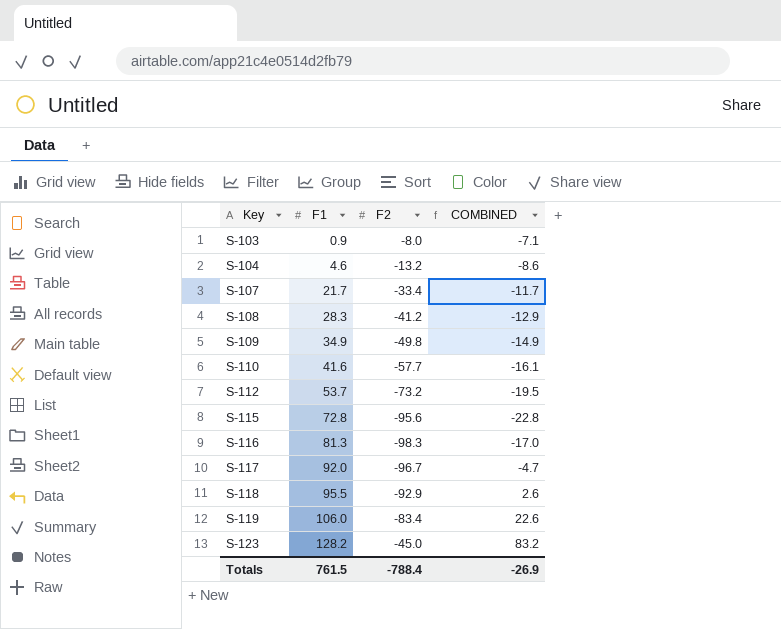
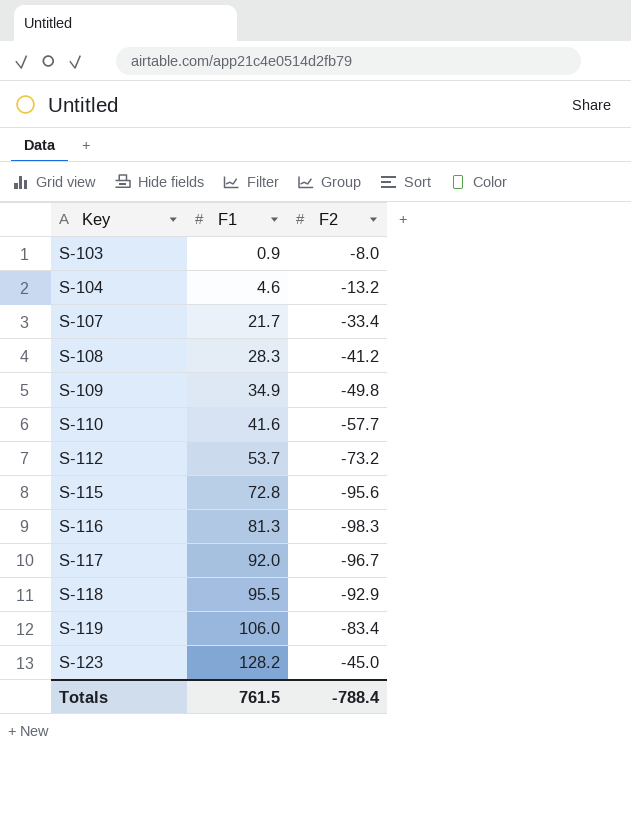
column COMBINED | formula: [F1] + [F2] -> none

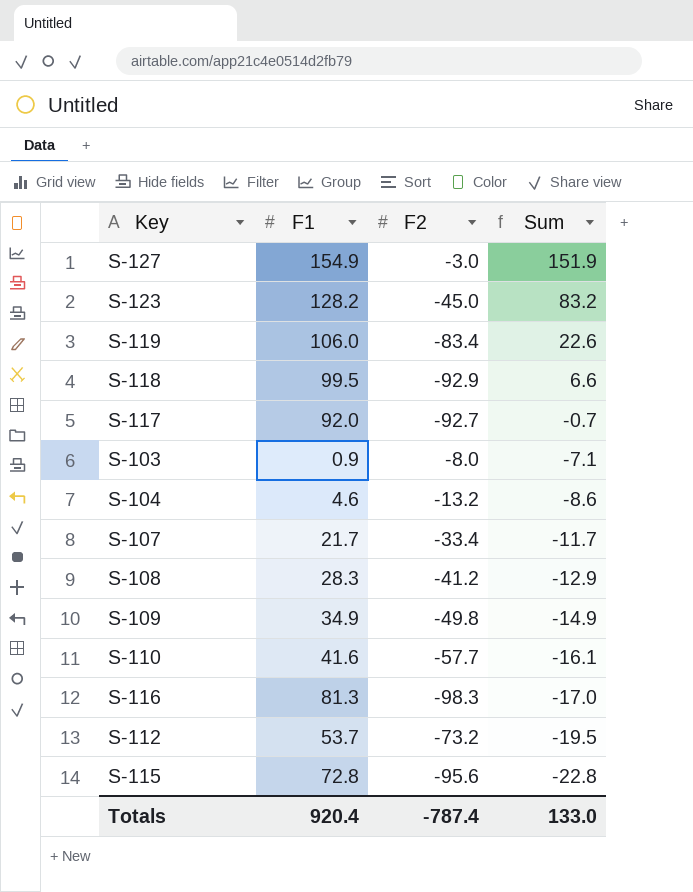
row order: Key ascending -> Sum descending
column Sum | formula: none -> [F1] + [F2]
row S-127: none -> 154.9 | -3.0 | 151.9
S-118 | F1: 95.5 -> 99.5
S-117 | F2: -96.7 -> -92.7
Totals | F1: 761.5 -> 920.4
Totals | F2: -788.4 -> -787.4

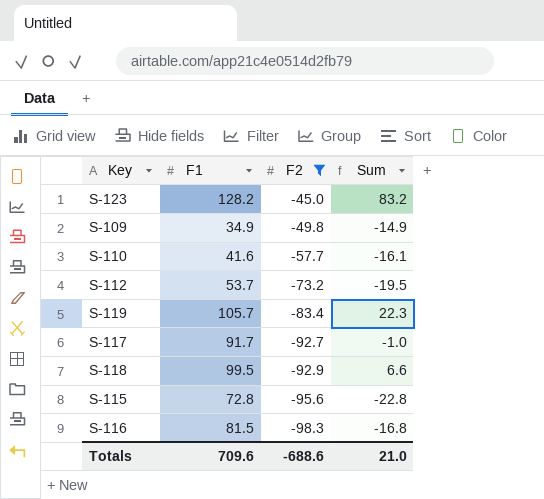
filter: none -> F2 <= -45.0
row order: Sum descending -> F2 descending
S-119 | F1: 106.0 -> 105.7
S-119 | Sum: 22.6 -> 22.3
S-117 | F1: 92.0 -> 91.7
S-117 | Sum: -0.7 -> -1.0
S-116 | F1: 81.3 -> 81.5
S-116 | Sum: -17.0 -> -16.8
Totals | F1: 920.4 -> 709.6
Totals | F2: -787.4 -> -688.6
Totals | Sum: 133.0 -> 21.0

